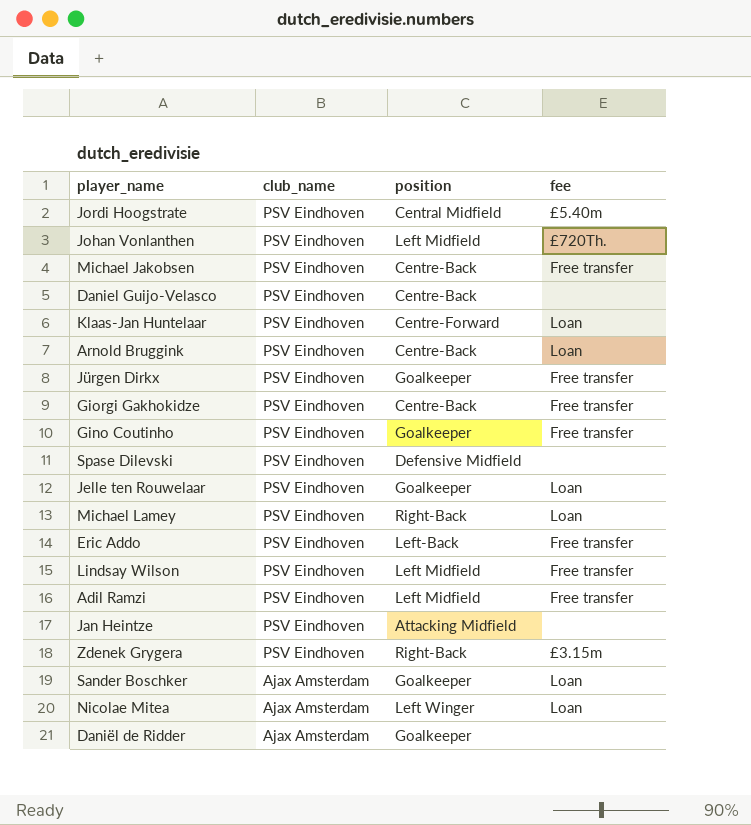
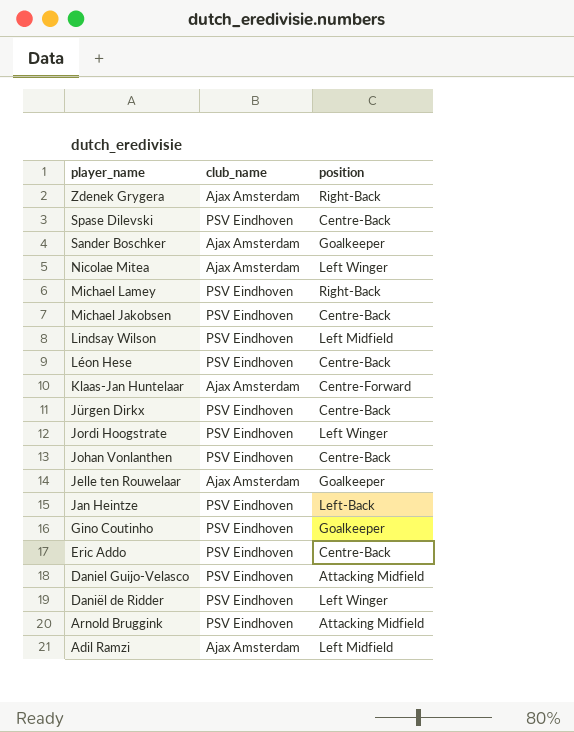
row order: club_name descending -> player_name descending
column fee | position: 4 -> none
row Giorgi Gakhokidze: PSV Eindhoven | Centre-Back | Free transfer -> none
Zdenek Grygera | club_name: PSV Eindhoven -> Ajax Amsterdam
Spase Dilevski | position: Defensive Midfield -> Centre-Back
row Léon Hese: none -> PSV Eindhoven | Centre-Back
Klaas-Jan Huntelaar | club_name: PSV Eindhoven -> Ajax Amsterdam
Jürgen Dirkx | position: Goalkeeper -> Centre-Back
Jordi Hoogstrate | position: Central Midfield -> Left Winger
Johan Vonlanthen | position: Left Midfield -> Centre-Back
Jelle ten Rouwelaar | club_name: PSV Eindhoven -> Ajax Amsterdam
Jan Heintze | position: Attacking Midfield -> Left-Back
Eric Addo | position: Left-Back -> Centre-Back
Daniel Guijo-Velasco | position: Centre-Back -> Attacking Midfield
Daniël de Ridder | club_name: Ajax Amsterdam -> PSV Eindhoven
Daniël de Ridder | position: Goalkeeper -> Left Winger
Arnold Bruggink | position: Centre-Back -> Attacking Midfield
Adil Ramzi | club_name: PSV Eindhoven -> Ajax Amsterdam

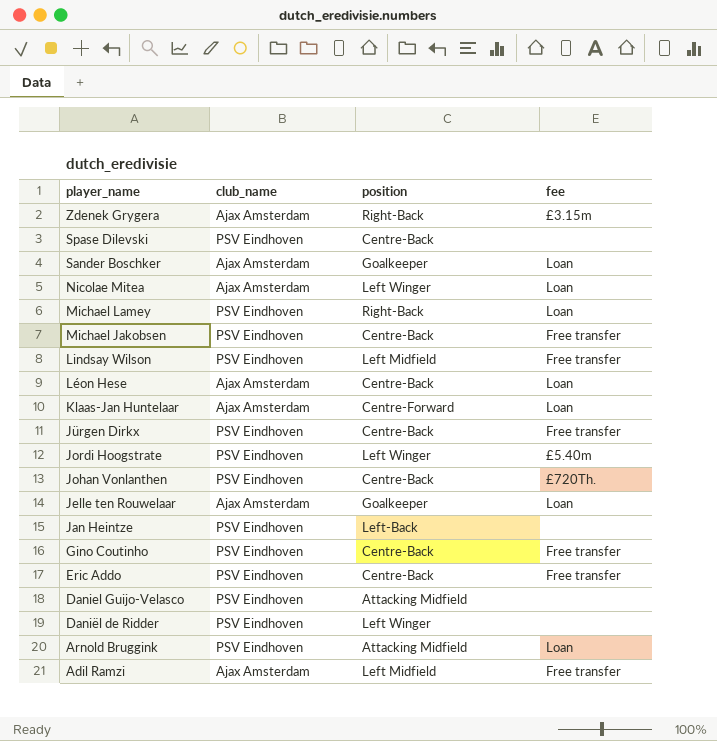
column fee | position: none -> 4
Léon Hese | club_name: PSV Eindhoven -> Ajax Amsterdam
Gino Coutinho | position: Goalkeeper -> Centre-Back

